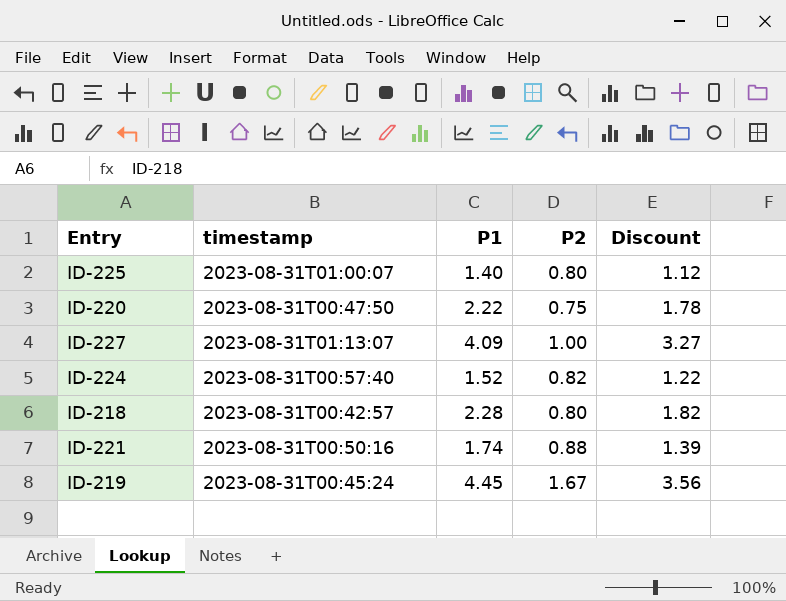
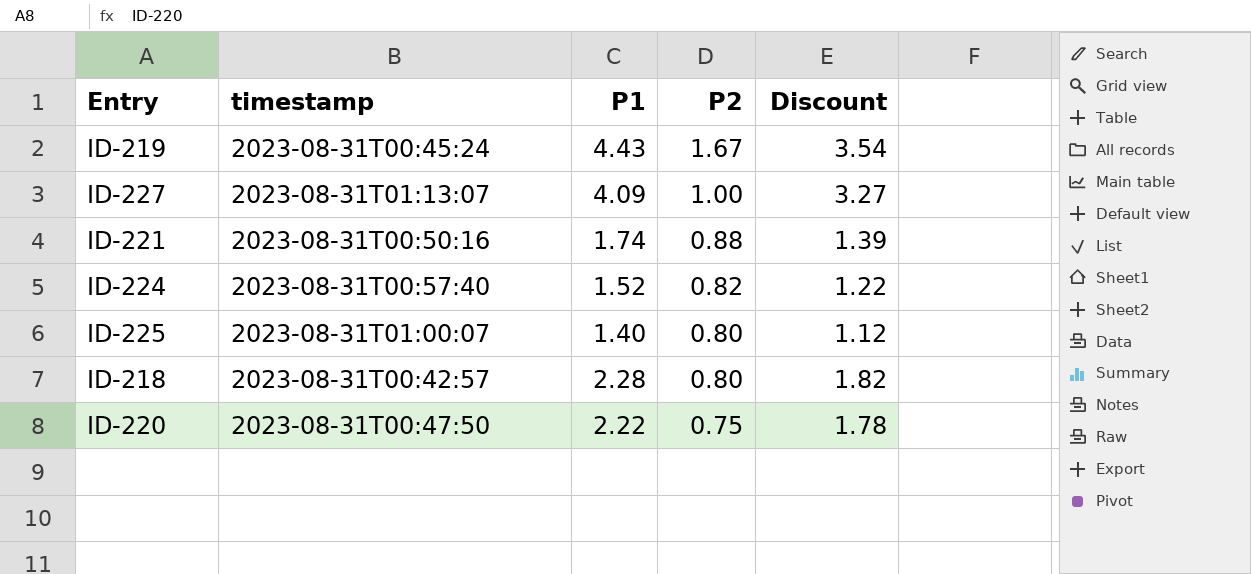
row order: none -> P2 descending
ID-219 | P1: 4.45 -> 4.43
ID-219 | Discount: 3.56 -> 3.54

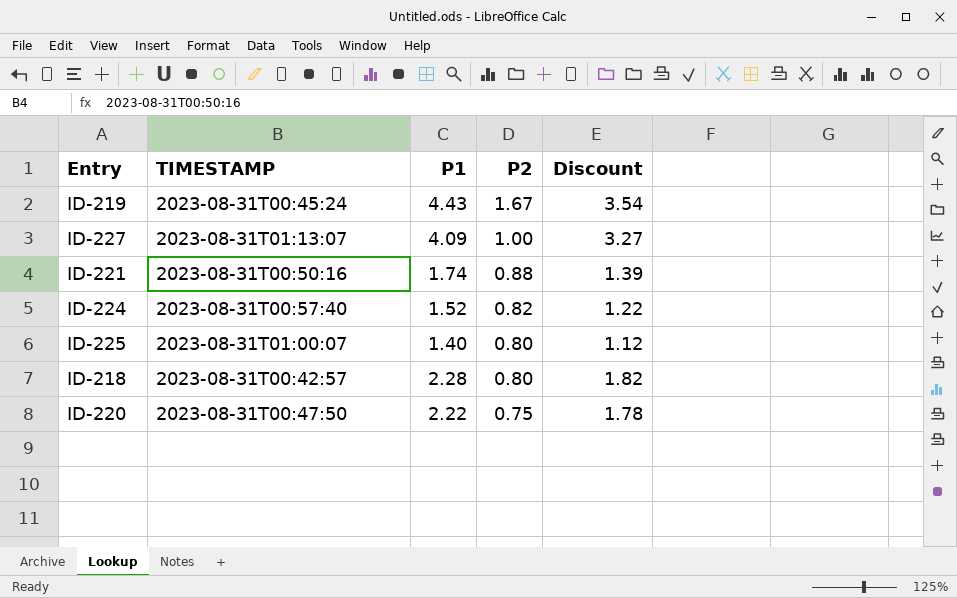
column name: timestamp -> TIMESTAMP

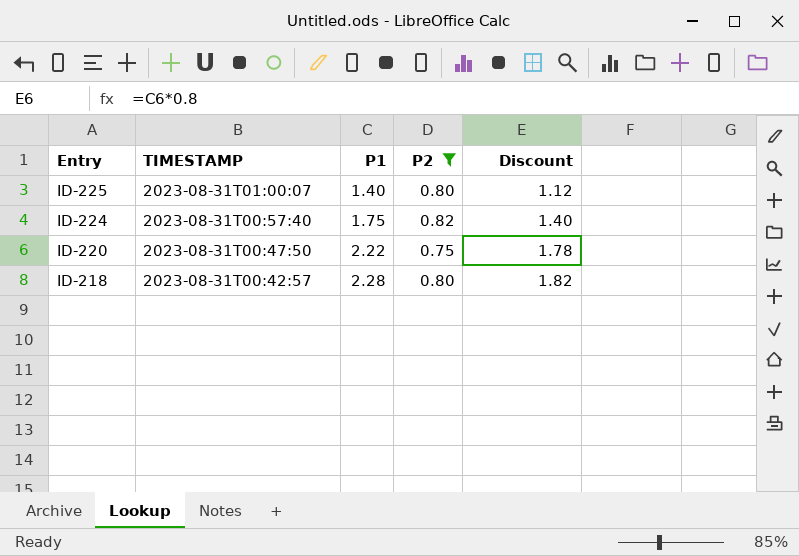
filter: none -> P2 <= 0.82
row order: P2 descending -> Entry descending
ID-224 | P1: 1.52 -> 1.75
ID-224 | Discount: 1.22 -> 1.40

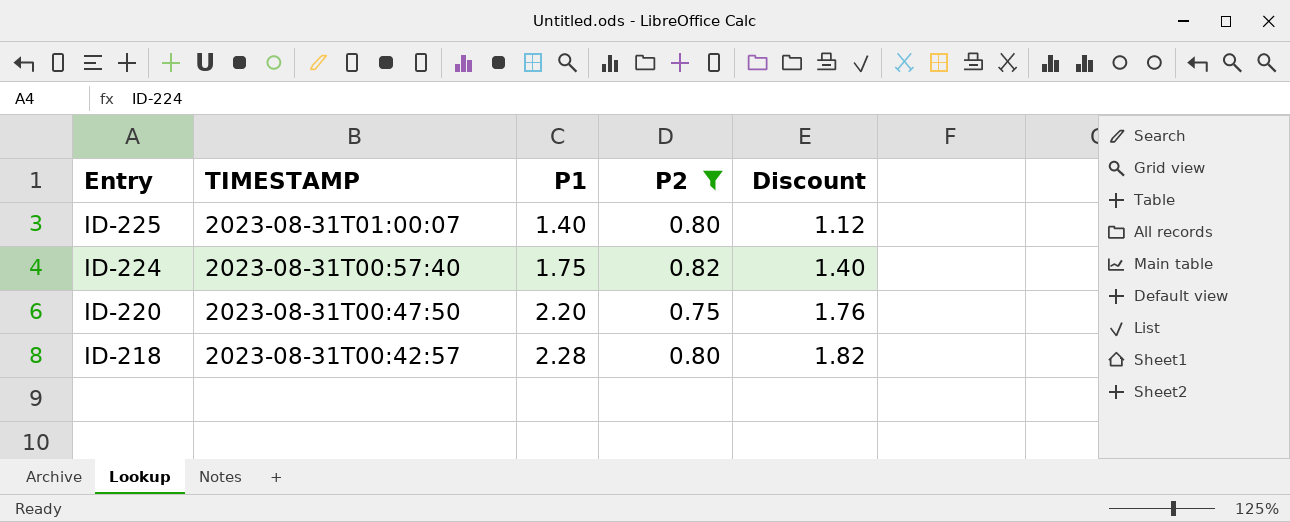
ID-220 | P1: 2.22 -> 2.20
ID-220 | Discount: 1.78 -> 1.76

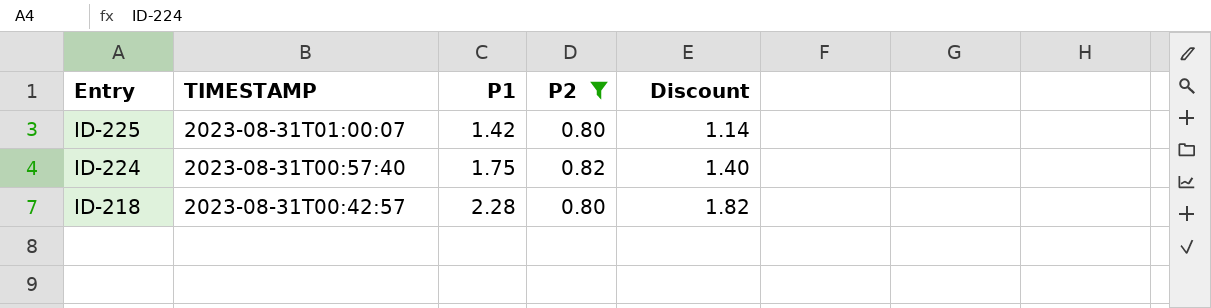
row ID-220: 2023-08-31T00:47:50 | 2.20 | 0.75 | 1.76 -> none
ID-225 | P1: 1.40 -> 1.42
ID-225 | Discount: 1.12 -> 1.14

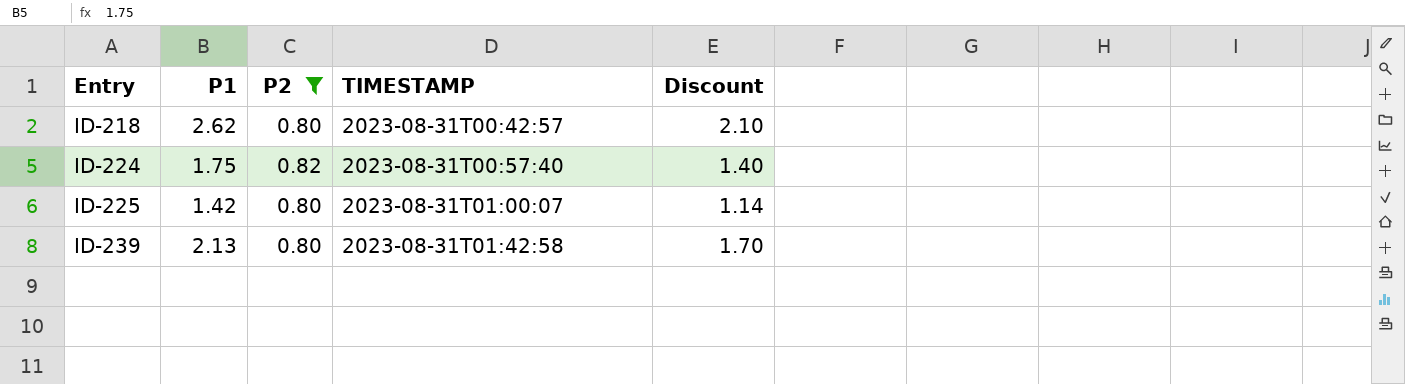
row order: Entry descending -> Entry ascending
column TIMESTAMP | position: 2 -> 4
ID-218 | P1: 2.28 -> 2.62
ID-218 | Discount: 1.82 -> 2.10
row ID-239: none -> 2.13 | 0.80 | 2023-08-31T01:42:58 | 1.70

